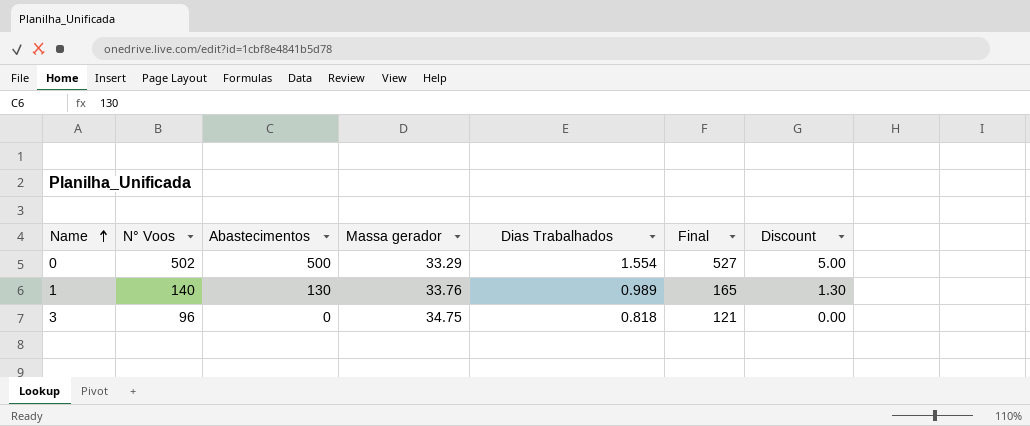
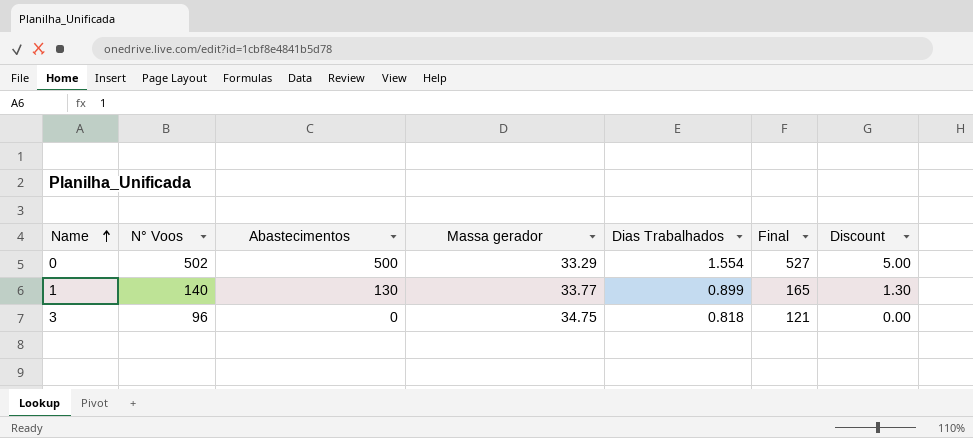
1 | Massa gerador: 33.76 -> 33.77
1 | Dias Trabalhados: 0.989 -> 0.899

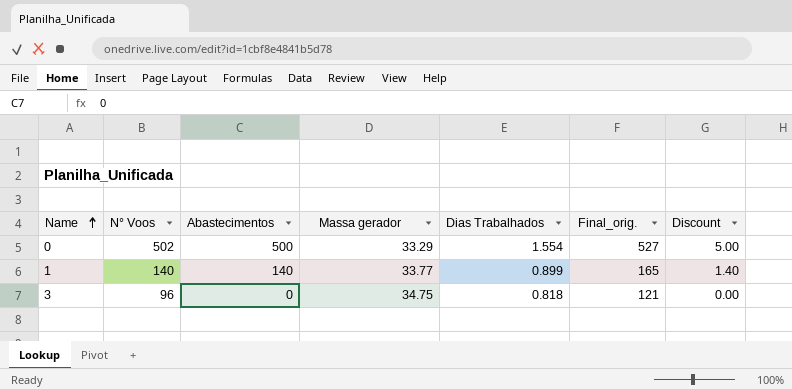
column name: Final -> Final_orig.
1 | Abastecimentos: 130 -> 140
1 | Discount: 1.30 -> 1.40

